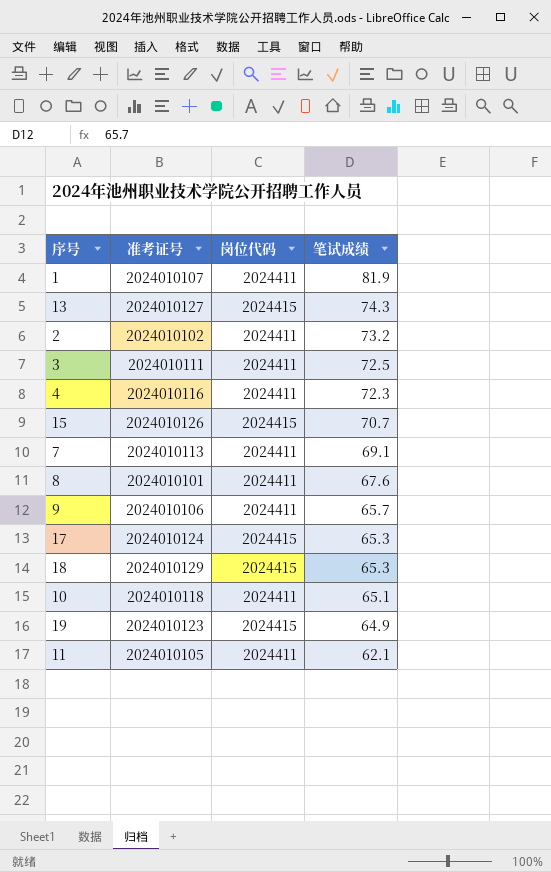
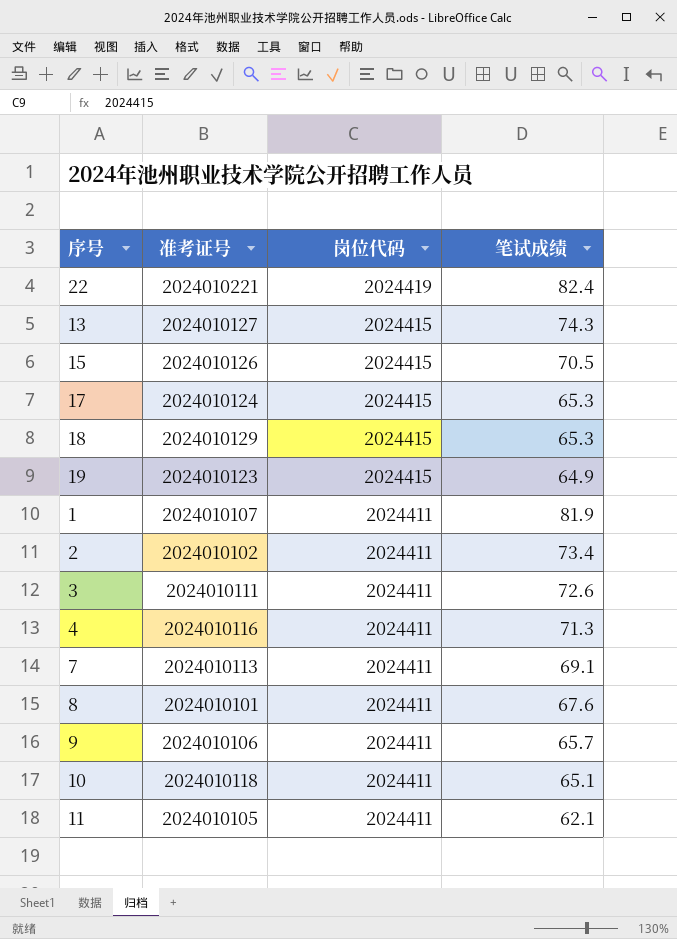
row order: 笔试成绩 descending -> 岗位代码 descending
row 22: none -> 2024010221 | 2024419 | 82.4
15 | 笔试成绩: 70.7 -> 70.5
2 | 笔试成绩: 73.2 -> 73.4
3 | 笔试成绩: 72.5 -> 72.6
4 | 笔试成绩: 72.3 -> 71.3

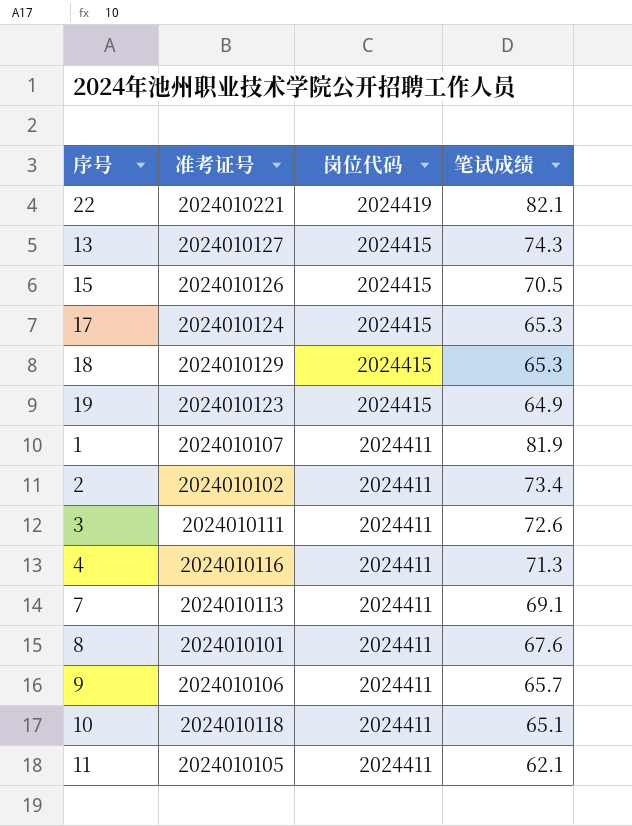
22 | 笔试成绩: 82.4 -> 82.1

